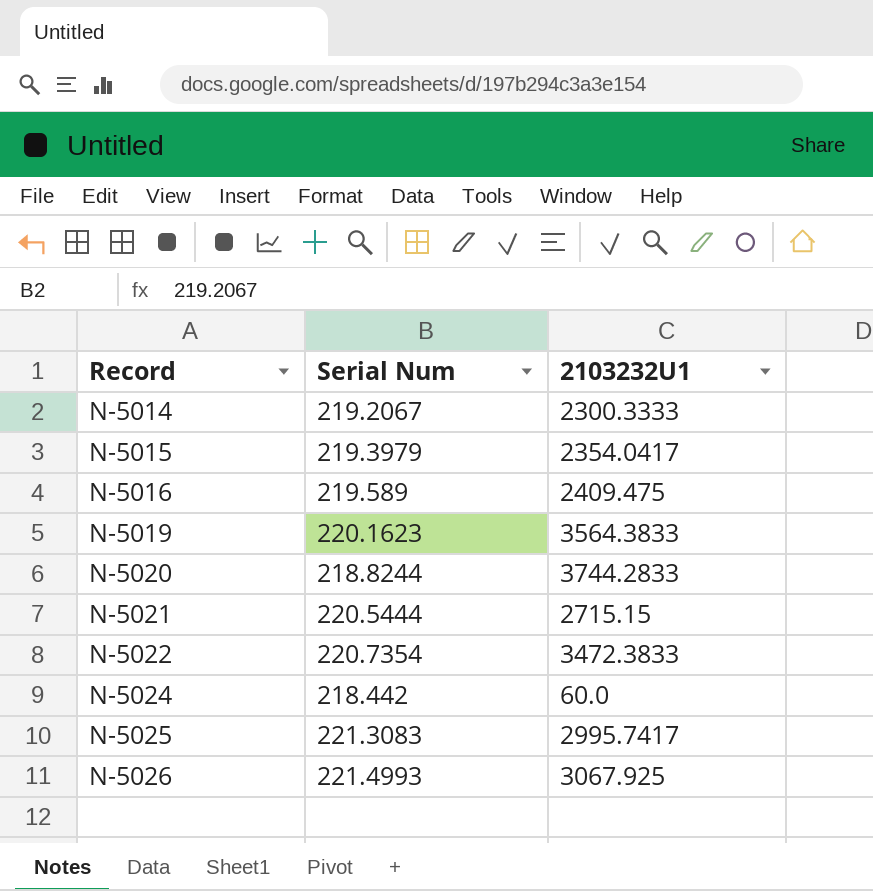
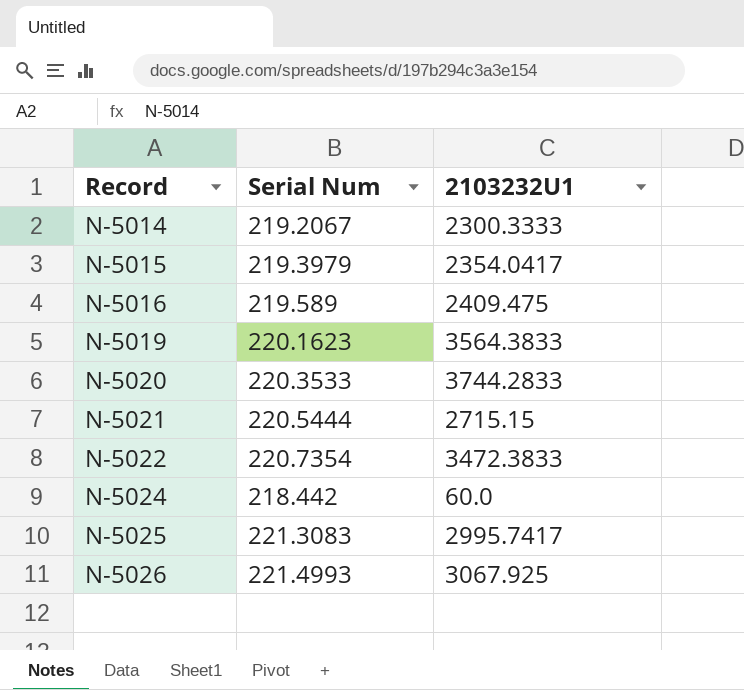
N-5020 | Serial Num: 218.8244 -> 220.3533

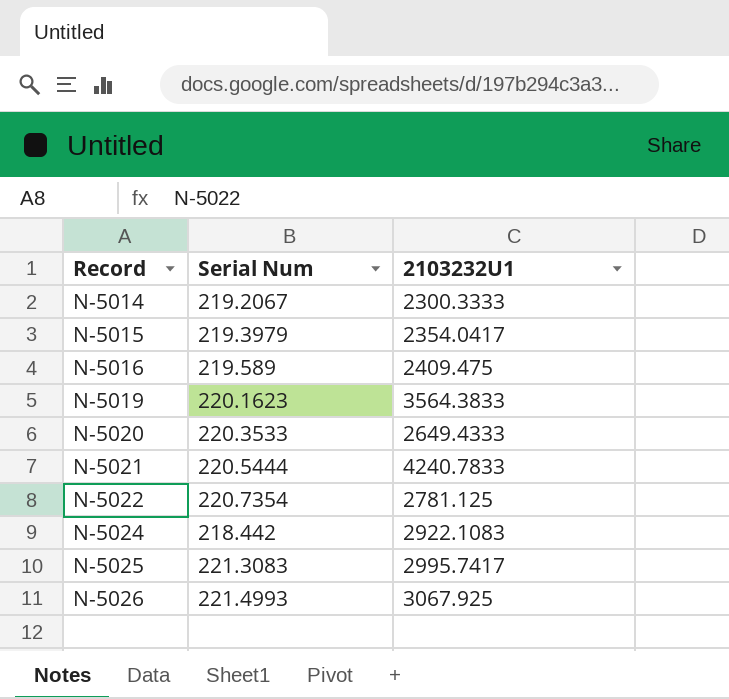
N-5020 | 2103232U1: 3744.2833 -> 2649.4333
N-5021 | 2103232U1: 2715.15 -> 4240.7833
N-5022 | 2103232U1: 3472.3833 -> 2781.125
N-5024 | 2103232U1: 60.0 -> 2922.1083

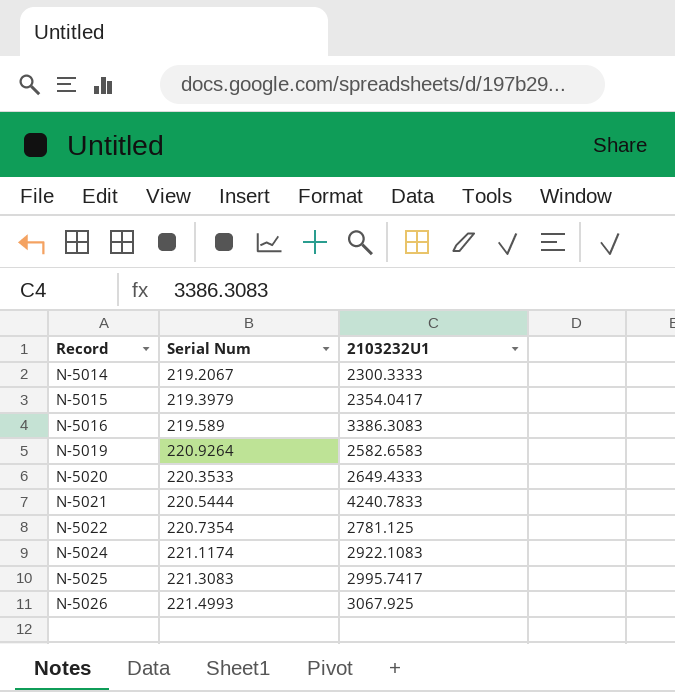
N-5016 | 2103232U1: 2409.475 -> 3386.3083
N-5019 | Serial Num: 220.1623 -> 220.9264
N-5019 | 2103232U1: 3564.3833 -> 2582.6583
N-5024 | Serial Num: 218.442 -> 221.1174

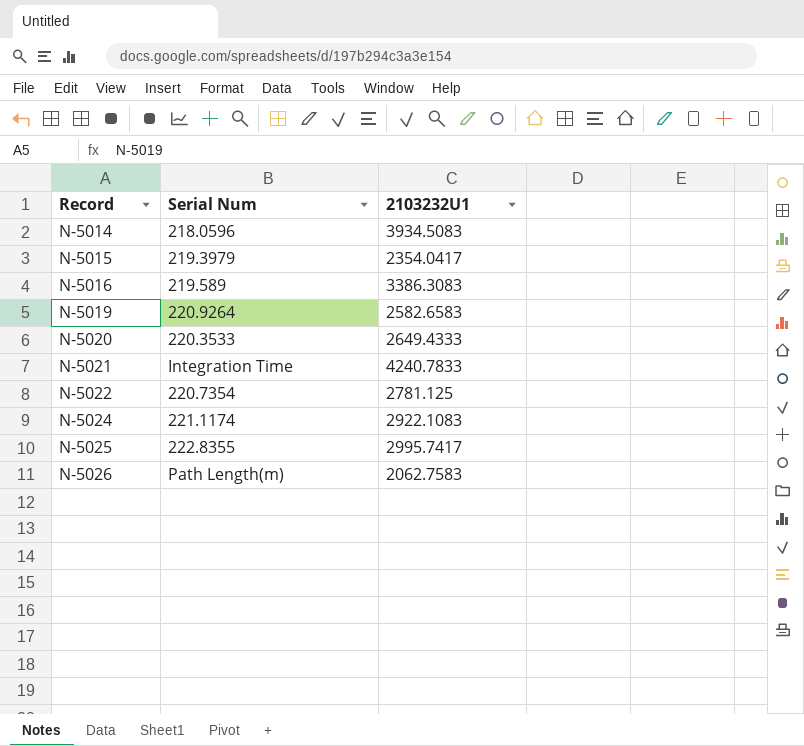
N-5014 | Serial Num: 219.2067 -> 218.0596
N-5014 | 2103232U1: 2300.3333 -> 3934.5083
N-5021 | Serial Num: 220.5444 -> Integration Time
N-5025 | Serial Num: 221.3083 -> 222.8355
N-5026 | Serial Num: 221.4993 -> Path Length(m)
N-5026 | 2103232U1: 3067.925 -> 2062.7583

